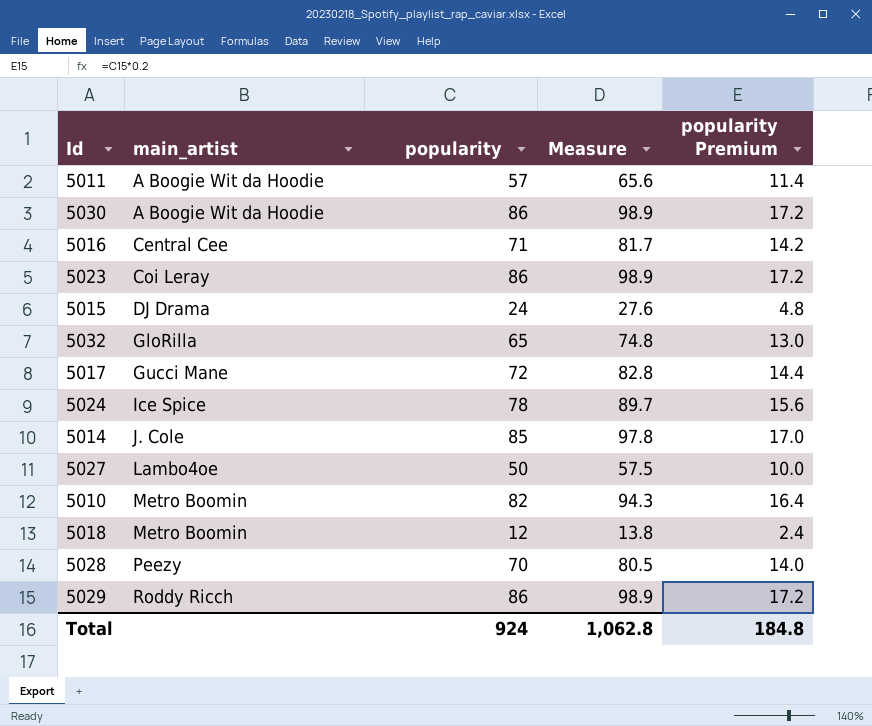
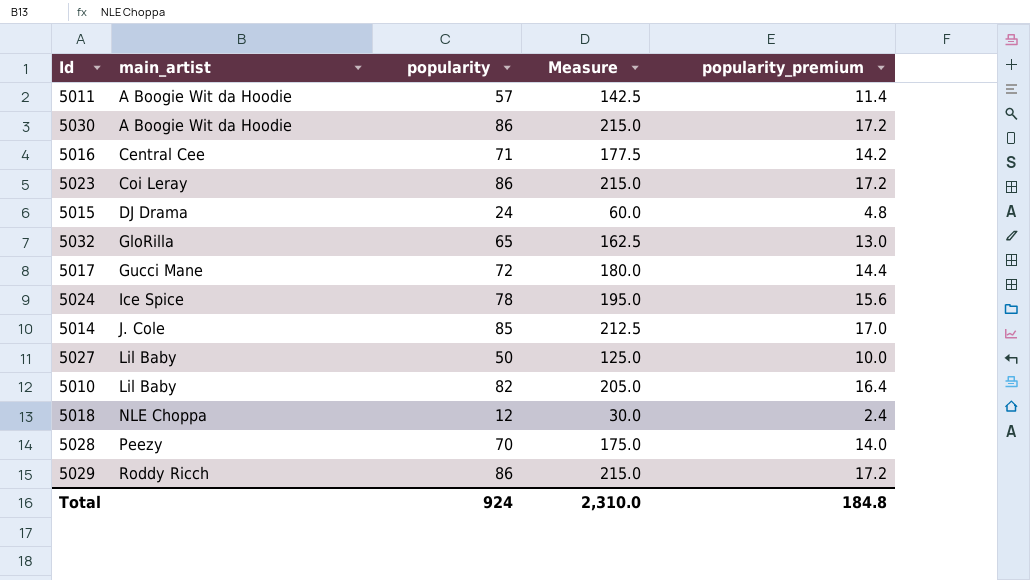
column Measure | formula: [popularity] * 1.15 -> [popularity] * 2.5
column name: popularity Premium -> popularity_premium
5027 | main_artist: Lambo4oe -> Lil Baby
5010 | main_artist: Metro Boomin -> Lil Baby
5018 | main_artist: Metro Boomin -> NLE Choppa
Total | Measure: 1,062.8 -> 2,310.0

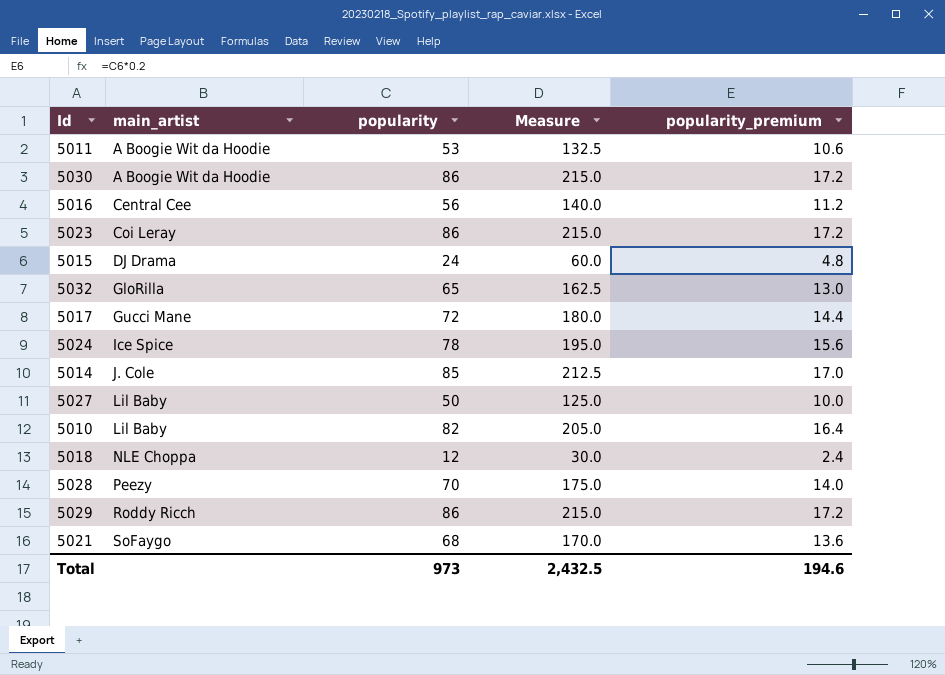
5011 | popularity: 57 -> 53
5011 | Measure: 142.5 -> 132.5
5011 | popularity_premium: 11.4 -> 10.6
5016 | popularity: 71 -> 56
5016 | Measure: 177.5 -> 140.0
5016 | popularity_premium: 14.2 -> 11.2
row 5021: none -> SoFaygo | 68 | 170.0 | 13.6
Total | popularity: 924 -> 973
Total | Measure: 2,310.0 -> 2,432.5
Total | popularity_premium: 184.8 -> 194.6

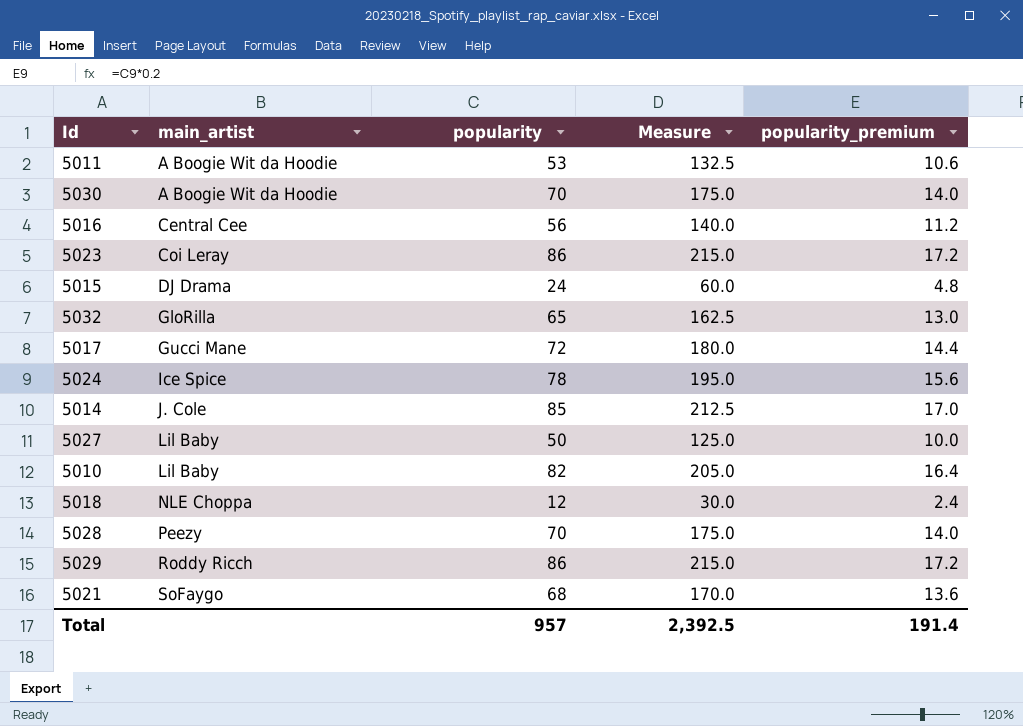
5030 | popularity: 86 -> 70
5030 | Measure: 215.0 -> 175.0
5030 | popularity_premium: 17.2 -> 14.0
Total | popularity: 973 -> 957
Total | Measure: 2,432.5 -> 2,392.5
Total | popularity_premium: 194.6 -> 191.4

